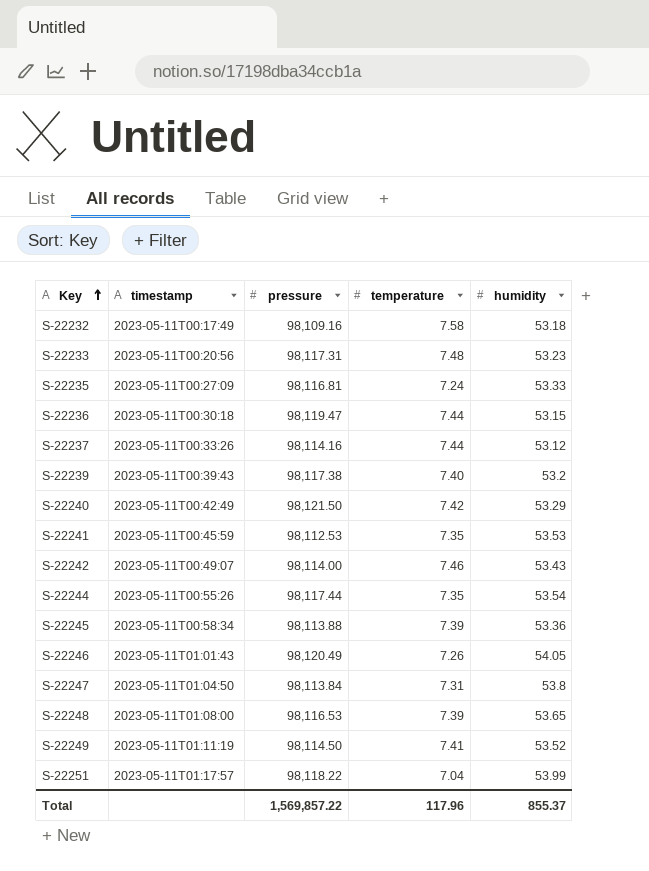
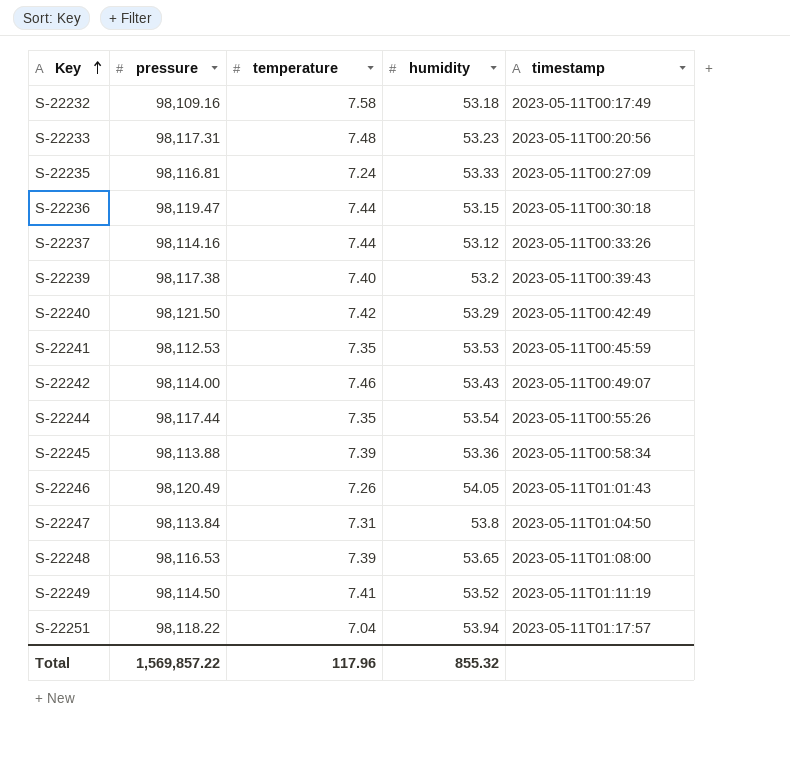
column timestamp | position: 2 -> 5
S-22251 | humidity: 53.99 -> 53.94
Total | humidity: 855.37 -> 855.32

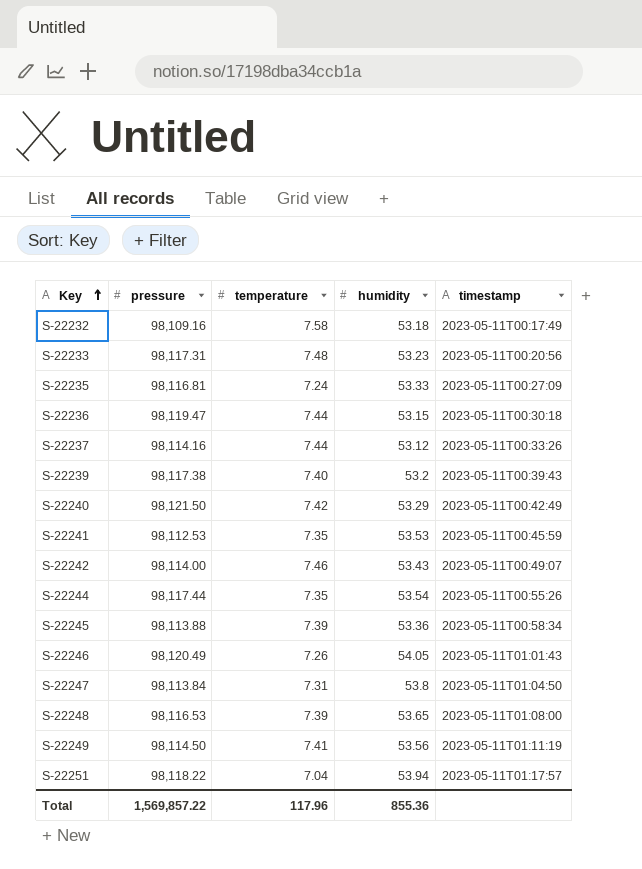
S-22249 | humidity: 53.52 -> 53.56
Total | humidity: 855.32 -> 855.36

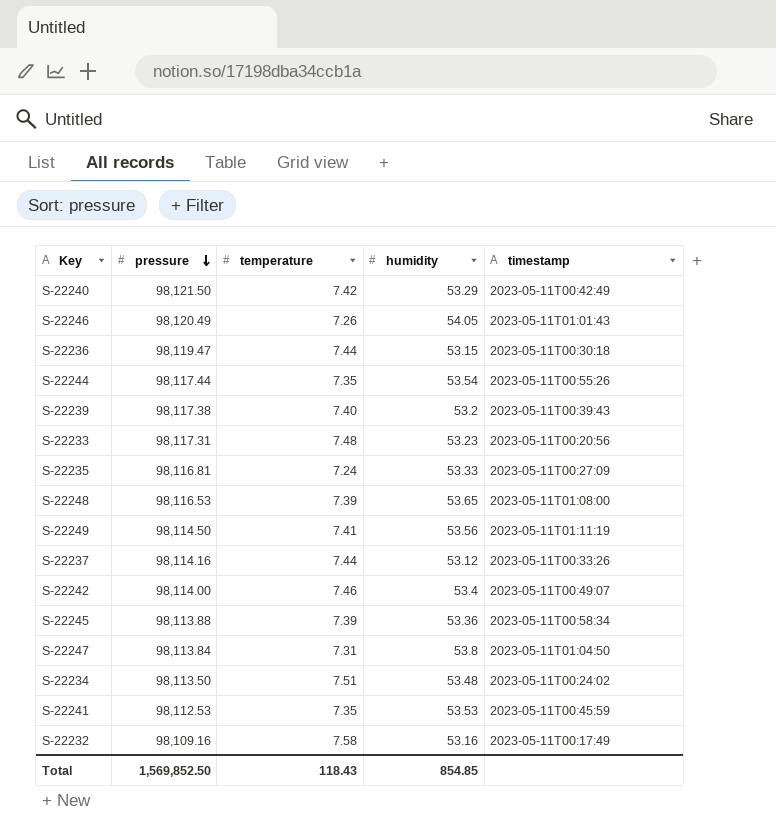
row order: Key ascending -> pressure descending
row S-22251: 98,118.22 | 7.04 | 53.94 | 2023-05-11T01:17:57 -> none
S-22242 | humidity: 53.43 -> 53.4
row S-22234: none -> 98,113.50 | 7.51 | 53.48 | 2023-05-11T00:24:02
S-22232 | humidity: 53.18 -> 53.16
Total | pressure: 1,569,857.22 -> 1,569,852.50
Total | temperature: 117.96 -> 118.43
Total | humidity: 855.36 -> 854.85

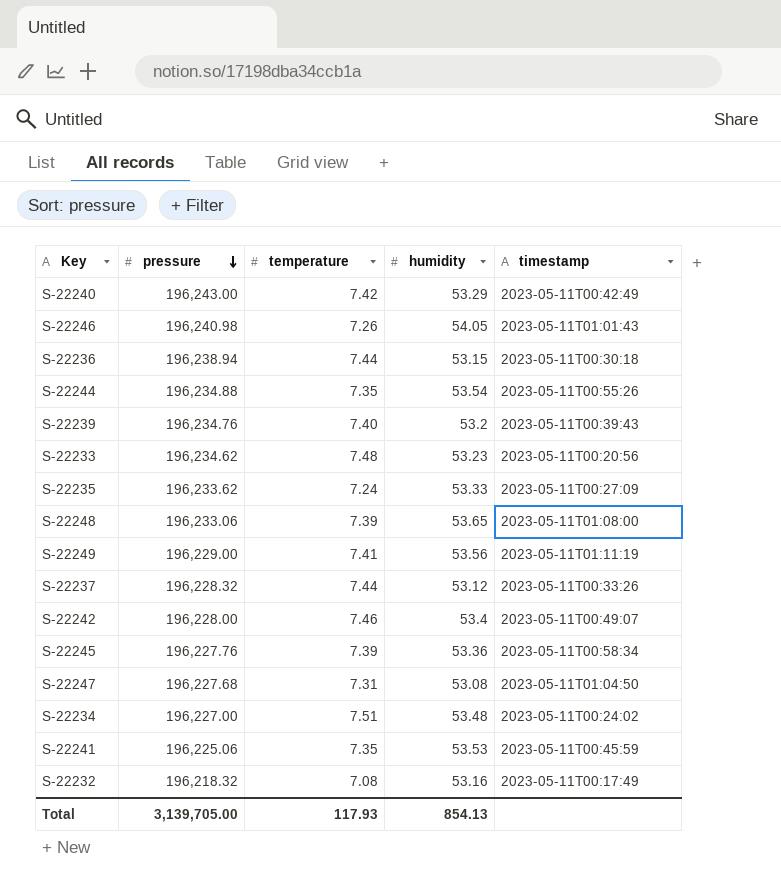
S-22240 | pressure: 98,121.50 -> 196,243.00
S-22246 | pressure: 98,120.49 -> 196,240.98
S-22236 | pressure: 98,119.47 -> 196,238.94
S-22244 | pressure: 98,117.44 -> 196,234.88
S-22239 | pressure: 98,117.38 -> 196,234.76
S-22233 | pressure: 98,117.31 -> 196,234.62
S-22235 | pressure: 98,116.81 -> 196,233.62
S-22248 | pressure: 98,116.53 -> 196,233.06
S-22249 | pressure: 98,114.50 -> 196,229.00
S-22237 | pressure: 98,114.16 -> 196,228.32
S-22242 | pressure: 98,114.00 -> 196,228.00
S-22245 | pressure: 98,113.88 -> 196,227.76
S-22247 | pressure: 98,113.84 -> 196,227.68
S-22247 | humidity: 53.8 -> 53.08
S-22234 | pressure: 98,113.50 -> 196,227.00
S-22241 | pressure: 98,112.53 -> 196,225.06
S-22232 | pressure: 98,109.16 -> 196,218.32
S-22232 | temperature: 7.58 -> 7.08
Total | pressure: 1,569,852.50 -> 3,139,705.00
Total | temperature: 118.43 -> 117.93
Total | humidity: 854.85 -> 854.13

